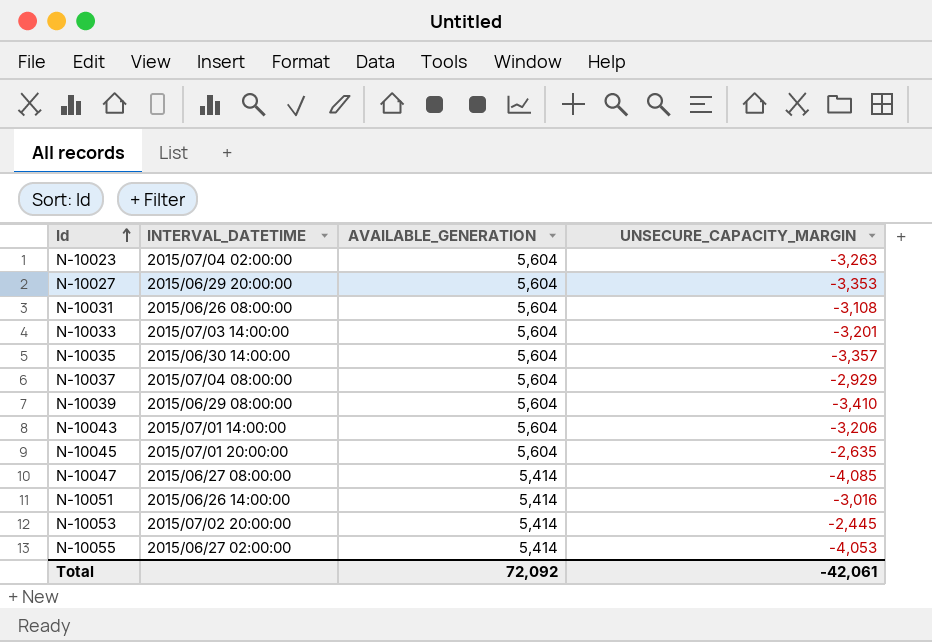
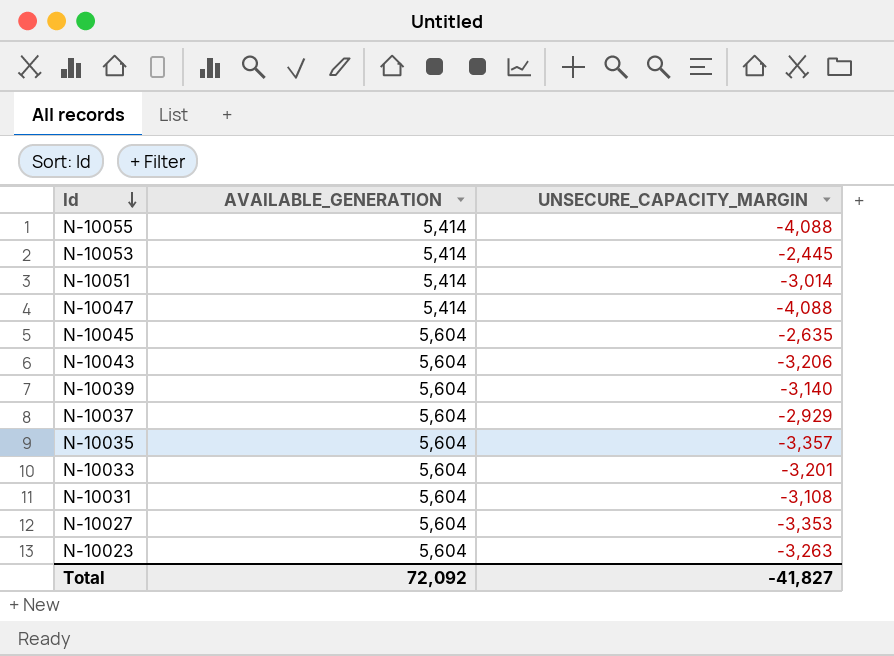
row order: Id ascending -> Id descending
column INTERVAL_DATETIME | position: 2 -> none
N-10055 | UNSECURE_CAPACITY_MARGIN: -4,053 -> -4,088
N-10051 | UNSECURE_CAPACITY_MARGIN: -3,016 -> -3,014
N-10047 | UNSECURE_CAPACITY_MARGIN: -4,085 -> -4,088
N-10039 | UNSECURE_CAPACITY_MARGIN: -3,410 -> -3,140
Total | UNSECURE_CAPACITY_MARGIN: -42,061 -> -41,827

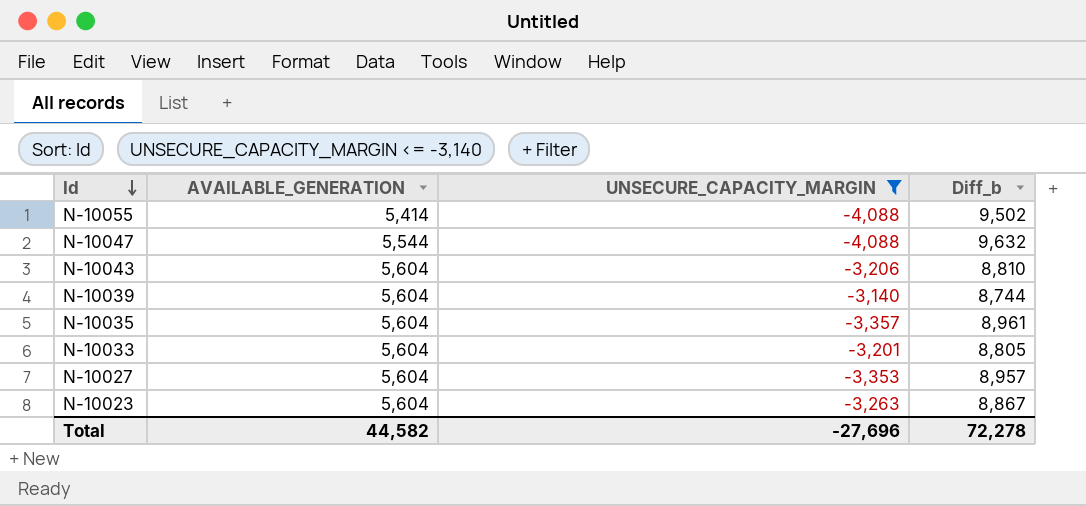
filter: none -> UNSECURE_CAPACITY_MARGIN <= -3,140
column Diff_b | formula: none -> [AVAILABLE_GENERATION] - [UNSECURE_CAPACITY_MARGIN]
N-10047 | AVAILABLE_GENERATION: 5,414 -> 5,544
Total | AVAILABLE_GENERATION: 72,092 -> 44,582
Total | UNSECURE_CAPACITY_MARGIN: -41,827 -> -27,696

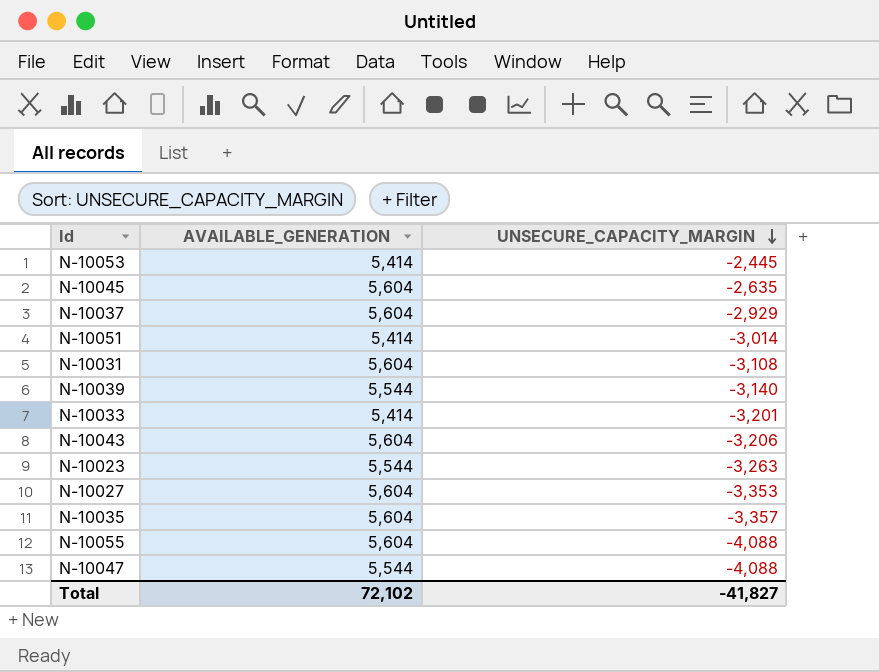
filter: UNSECURE_CAPACITY_MARGIN <= -3,140 -> none
row order: Id descending -> UNSECURE_CAPACITY_MARGIN descending
column Diff_b | formula: [AVAILABLE_GENERATION] - [UNSECURE_CAPACITY_MARGIN] -> none
N-10039 | AVAILABLE_GENERATION: 5,604 -> 5,544
N-10033 | AVAILABLE_GENERATION: 5,604 -> 5,414
N-10023 | AVAILABLE_GENERATION: 5,604 -> 5,544
N-10055 | AVAILABLE_GENERATION: 5,414 -> 5,604
Total | AVAILABLE_GENERATION: 44,582 -> 72,102
Total | UNSECURE_CAPACITY_MARGIN: -27,696 -> -41,827

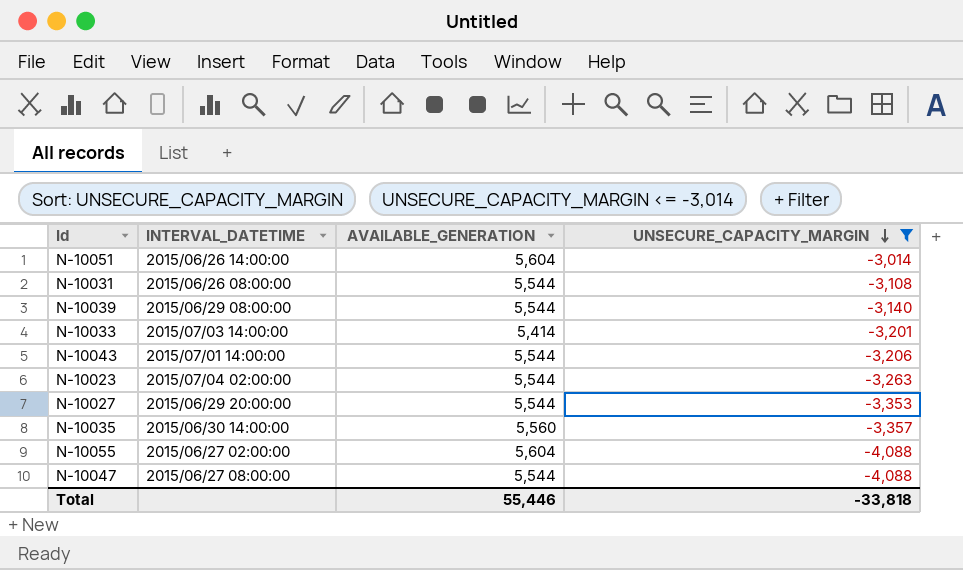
filter: none -> UNSECURE_CAPACITY_MARGIN <= -3,014
column INTERVAL_DATETIME | position: none -> 2
N-10051 | AVAILABLE_GENERATION: 5,414 -> 5,604
N-10031 | AVAILABLE_GENERATION: 5,604 -> 5,544
N-10043 | AVAILABLE_GENERATION: 5,604 -> 5,544
N-10027 | AVAILABLE_GENERATION: 5,604 -> 5,544
N-10035 | AVAILABLE_GENERATION: 5,604 -> 5,560
Total | AVAILABLE_GENERATION: 72,102 -> 55,446
Total | UNSECURE_CAPACITY_MARGIN: -41,827 -> -33,818

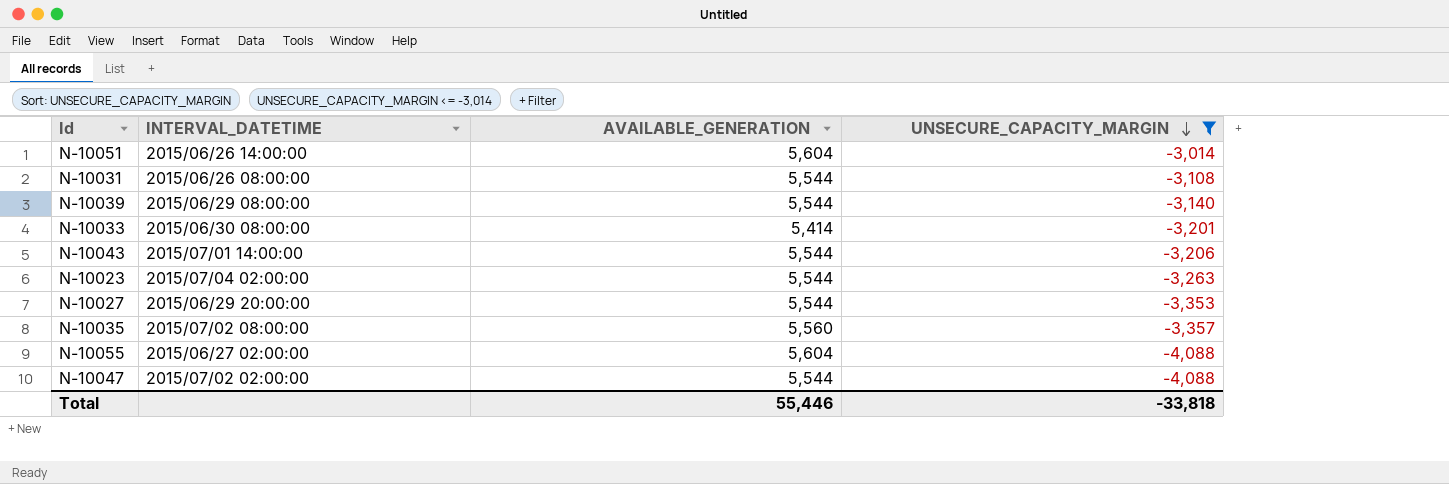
N-10033 | INTERVAL_DATETIME: 2015/07/03 14:00:00 -> 2015/06/30 08:00:00
N-10035 | INTERVAL_DATETIME: 2015/06/30 14:00:00 -> 2015/07/02 08:00:00
N-10047 | INTERVAL_DATETIME: 2015/06/27 08:00:00 -> 2015/07/02 02:00:00

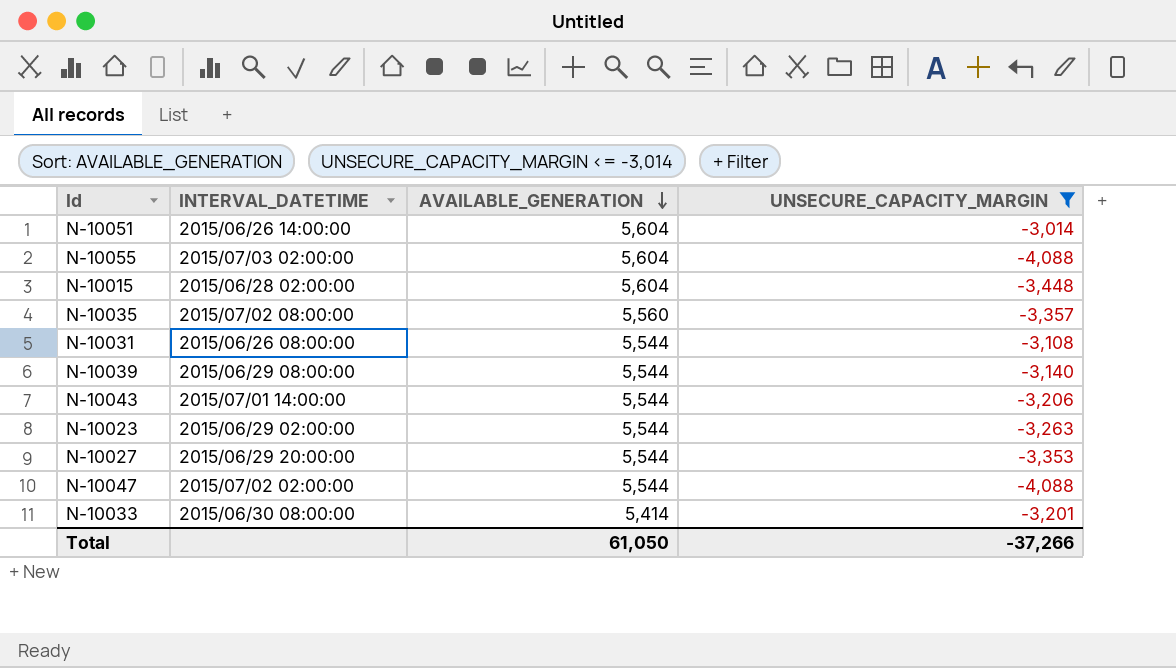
row order: UNSECURE_CAPACITY_MARGIN descending -> AVAILABLE_GENERATION descending
N-10055 | INTERVAL_DATETIME: 2015/06/27 02:00:00 -> 2015/07/03 02:00:00
row N-10015: none -> 2015/06/28 02:00:00 | 5,604 | -3,448
N-10023 | INTERVAL_DATETIME: 2015/07/04 02:00:00 -> 2015/06/29 02:00:00
Total | AVAILABLE_GENERATION: 55,446 -> 61,050
Total | UNSECURE_CAPACITY_MARGIN: -33,818 -> -37,266

